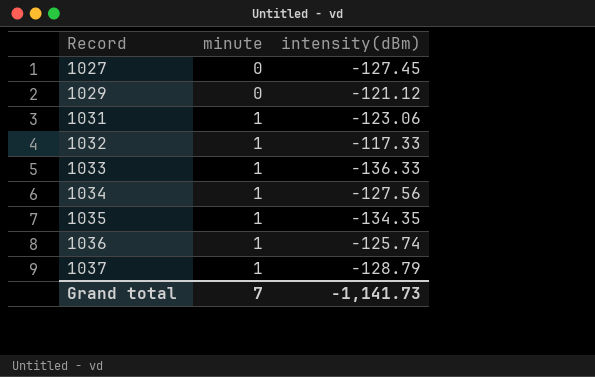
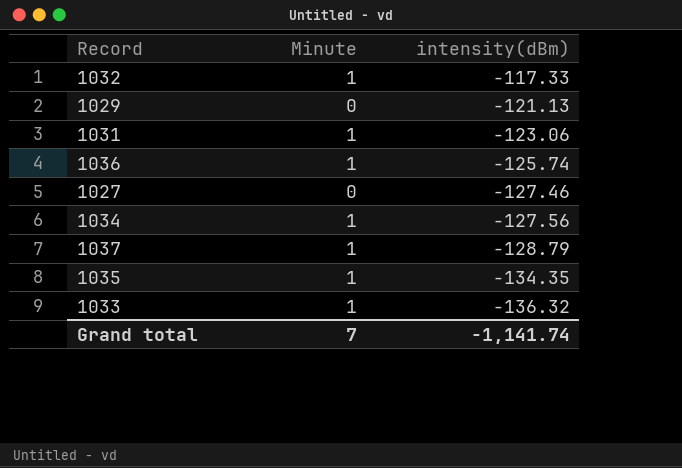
row order: Record ascending -> intensity(dBm) descending
column name: minute -> Minute
1029 | intensity(dBm): -121.12 -> -121.13
1027 | intensity(dBm): -127.45 -> -127.46
1033 | intensity(dBm): -136.33 -> -136.32
Grand total | intensity(dBm): -1,141.73 -> -1,141.74

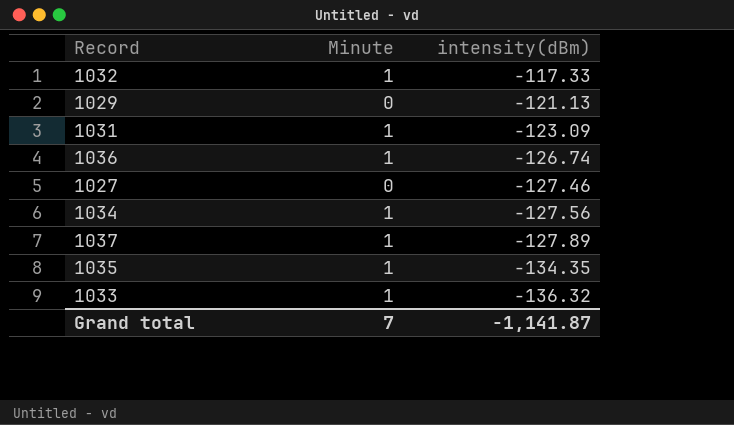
1031 | intensity(dBm): -123.06 -> -123.09
1036 | intensity(dBm): -125.74 -> -126.74
1037 | intensity(dBm): -128.79 -> -127.89
Grand total | intensity(dBm): -1,141.74 -> -1,141.87

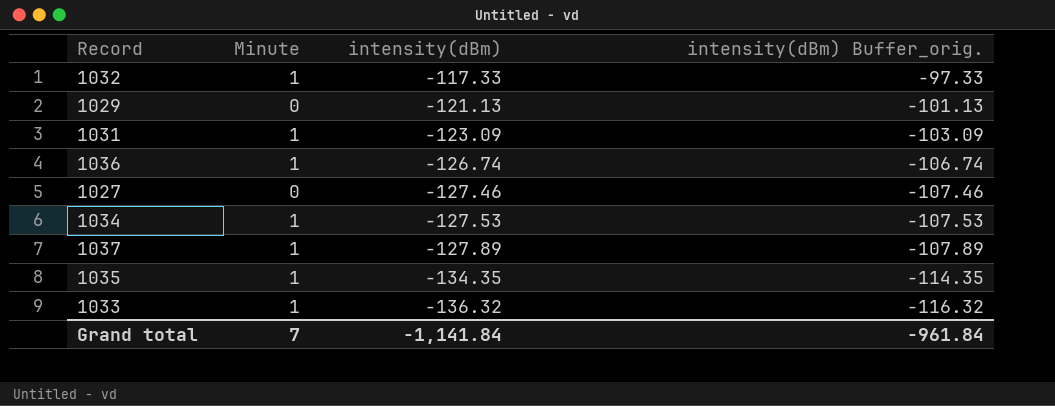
column intensity(dBm) Buffer_orig. | formula: none -> [intensity(dBm)] + 20
1034 | intensity(dBm): -127.56 -> -127.53
Grand total | intensity(dBm): -1,141.87 -> -1,141.84

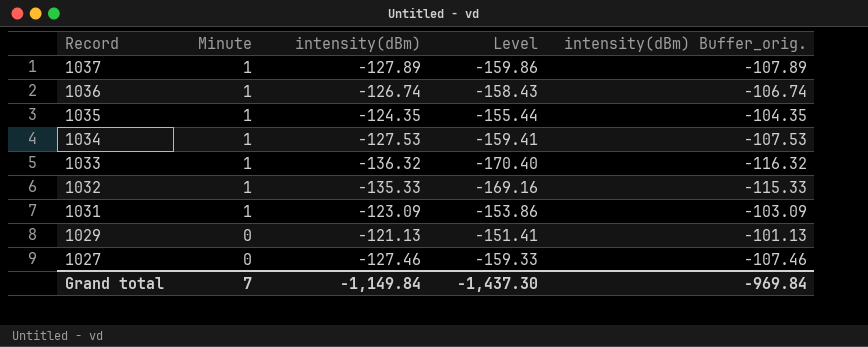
row order: intensity(dBm) descending -> Record descending
column Level | formula: none -> [intensity(dBm)] * 1.25
1035 | intensity(dBm): -134.35 -> -124.35
1035 | intensity(dBm) Buffer_orig.: -114.35 -> -104.35
1032 | intensity(dBm): -117.33 -> -135.33
1032 | intensity(dBm) Buffer_orig.: -97.33 -> -115.33
Grand total | intensity(dBm): -1,141.84 -> -1,149.84
Grand total | intensity(dBm) Buffer_orig.: -961.84 -> -969.84

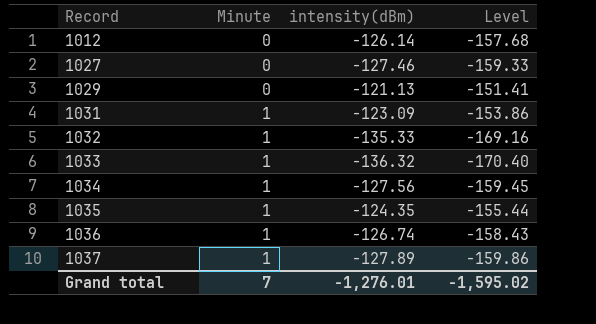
row order: Record descending -> Record ascending
column intensity(dBm) Buffer_orig. | formula: [intensity(dBm)] + 20 -> none
row 1012: none -> 0 | -126.14 | -157.68
1034 | intensity(dBm): -127.53 -> -127.56
1034 | Level: -159.41 -> -159.45
Grand total | intensity(dBm): -1,149.84 -> -1,276.01
Grand total | Level: -1,437.30 -> -1,595.02

